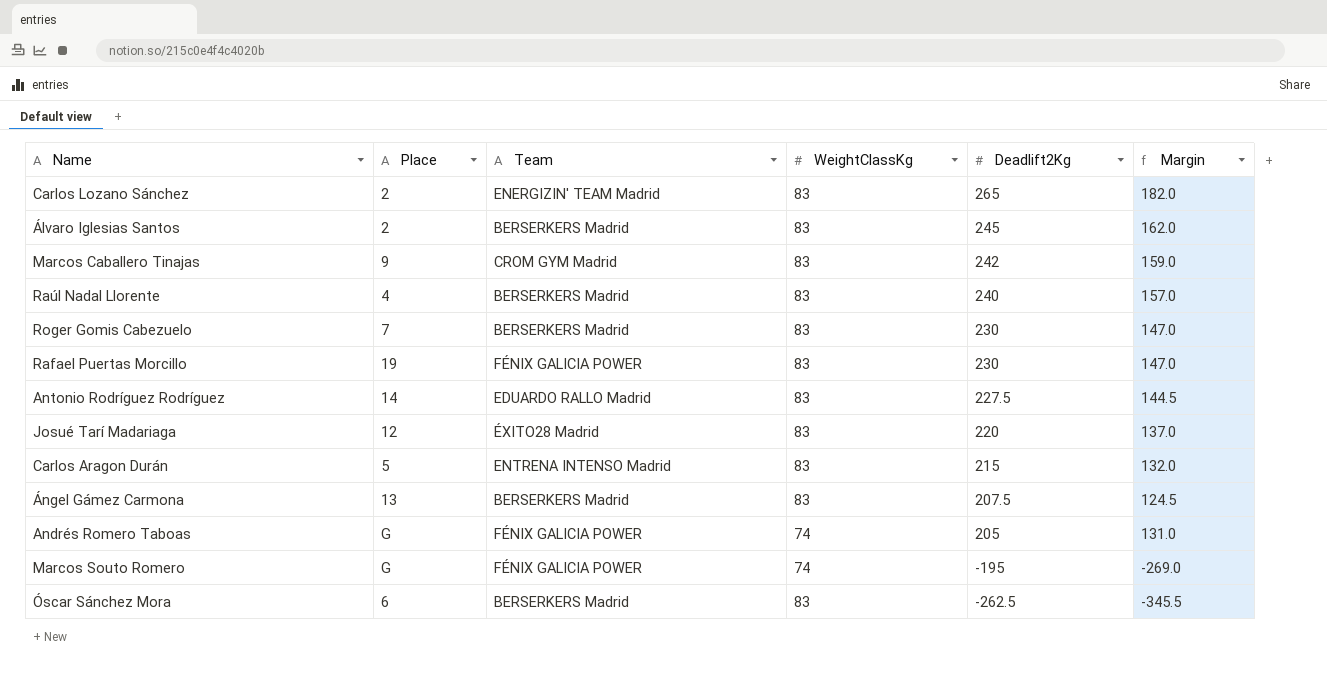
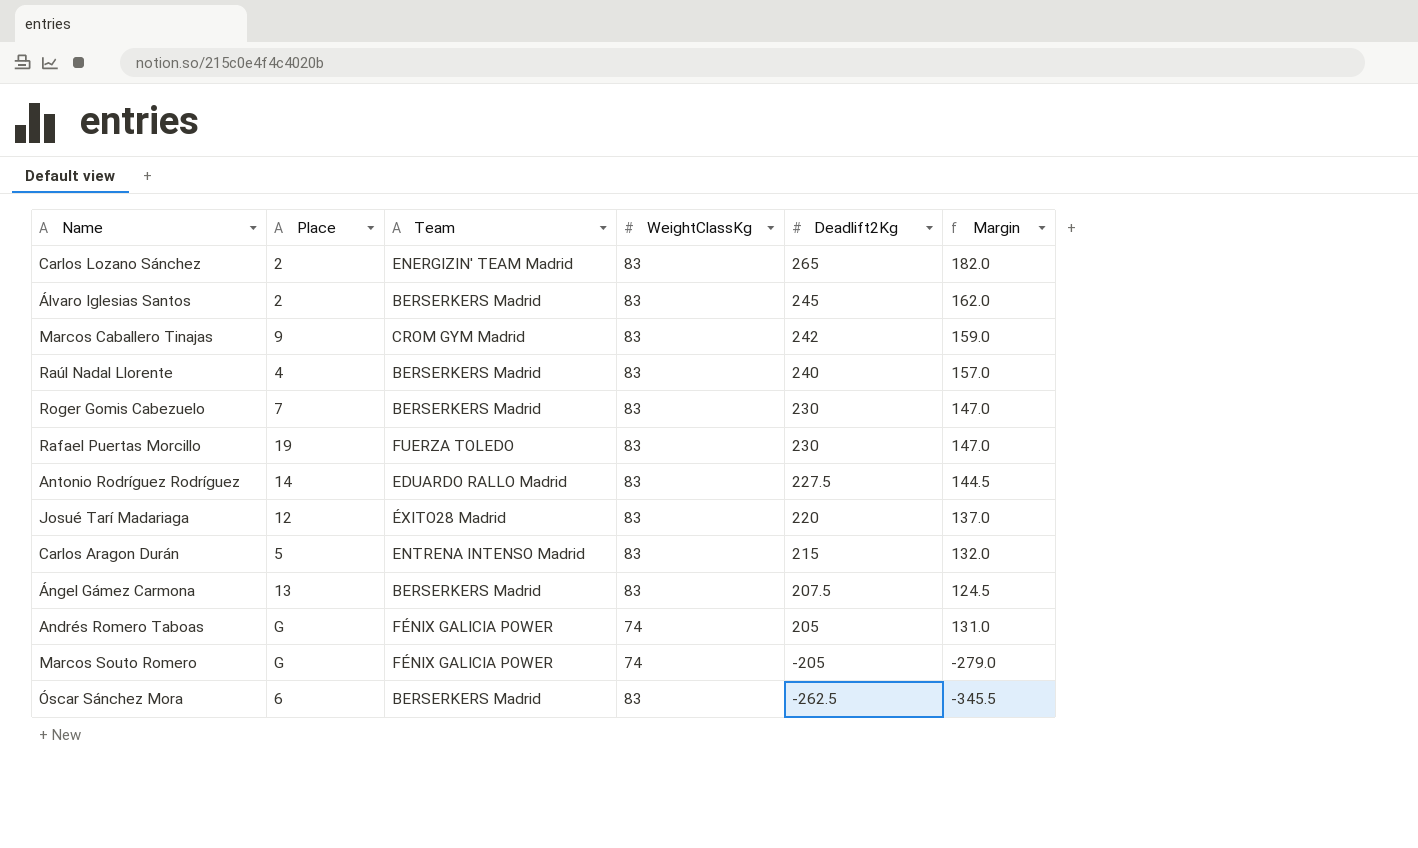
Rafael Puertas Morcillo | Team: FÉNIX GALICIA POWER -> FUERZA TOLEDO
Marcos Souto Romero | Deadlift2Kg: -195 -> -205
Marcos Souto Romero | Margin: -269.0 -> -279.0

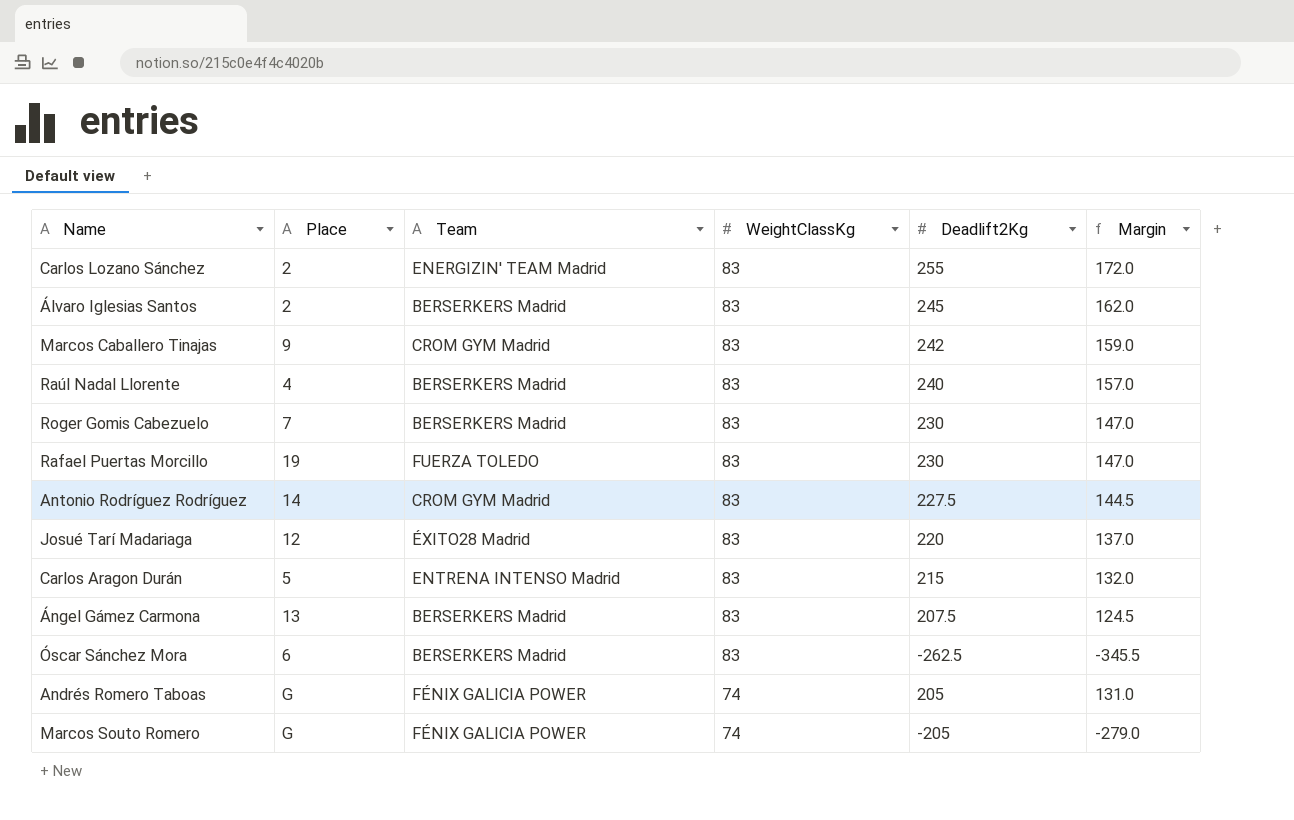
row order: Deadlift2Kg descending -> WeightClassKg descending
Carlos Lozano Sánchez | Deadlift2Kg: 265 -> 255
Carlos Lozano Sánchez | Margin: 182.0 -> 172.0
Antonio Rodríguez Rodríguez | Team: EDUARDO RALLO Madrid -> CROM GYM Madrid

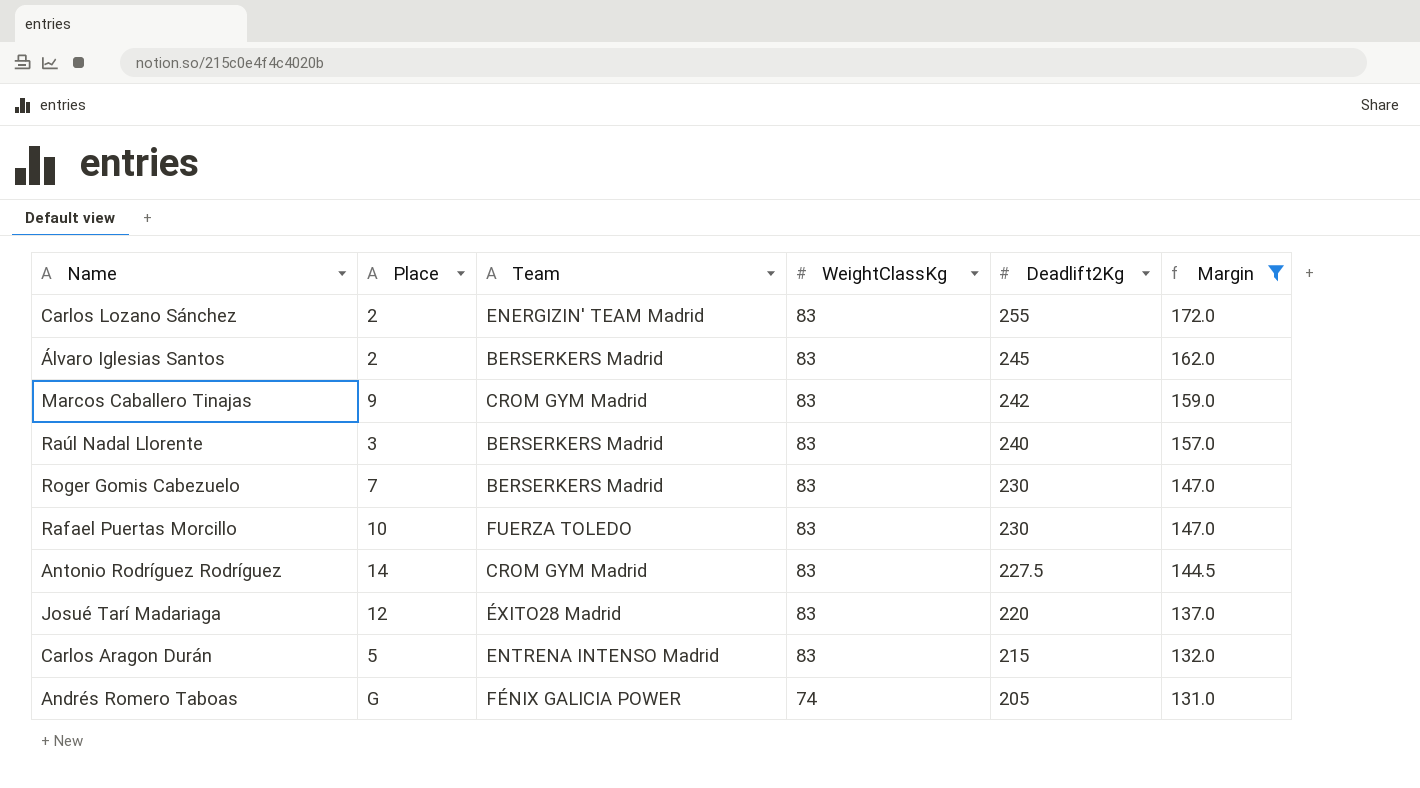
filter: none -> Margin >= 131.0
Raúl Nadal Llorente | Place: 4 -> 3
Rafael Puertas Morcillo | Place: 19 -> 10

